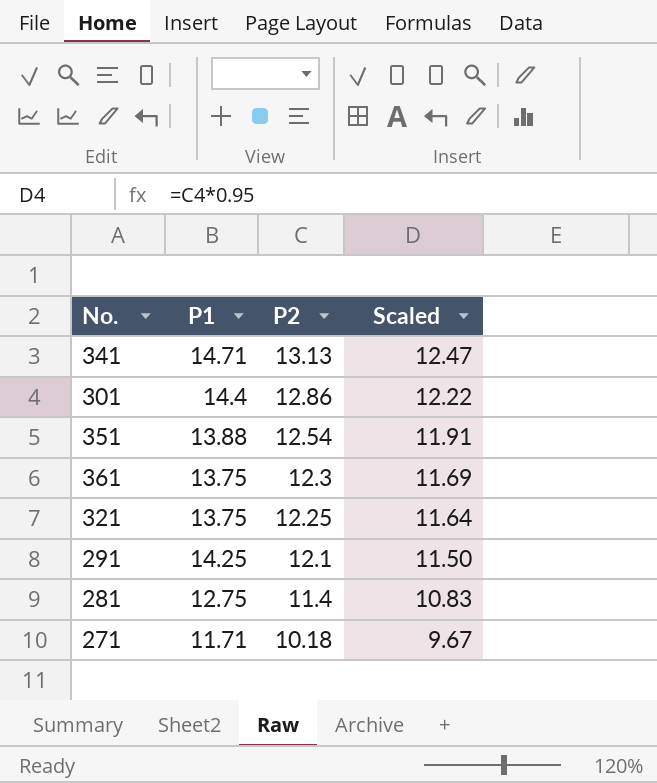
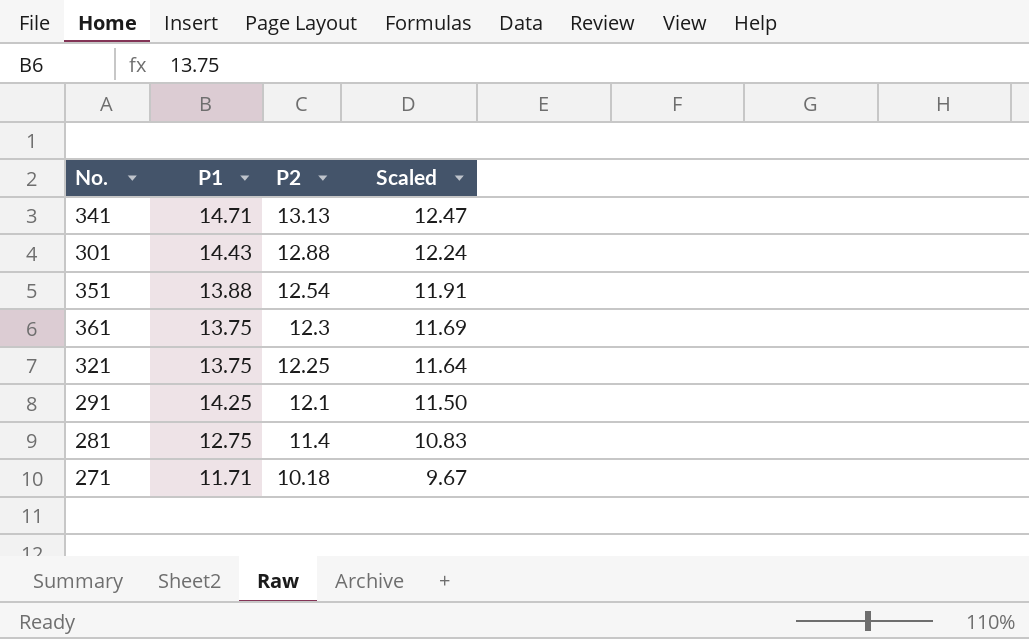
301 | P1: 14.4 -> 14.43
301 | P2: 12.86 -> 12.88
301 | Scaled: 12.22 -> 12.24

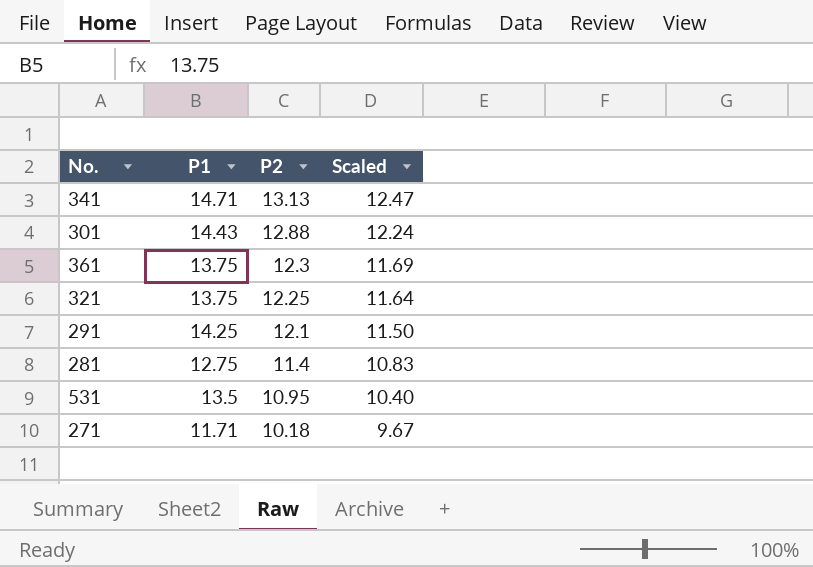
row 351: 13.88 | 12.54 | 11.91 -> none
row 531: none -> 13.5 | 10.95 | 10.40

